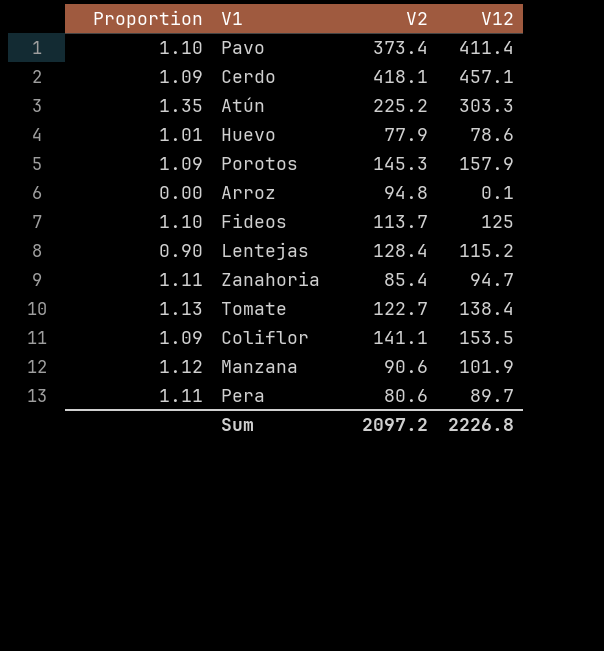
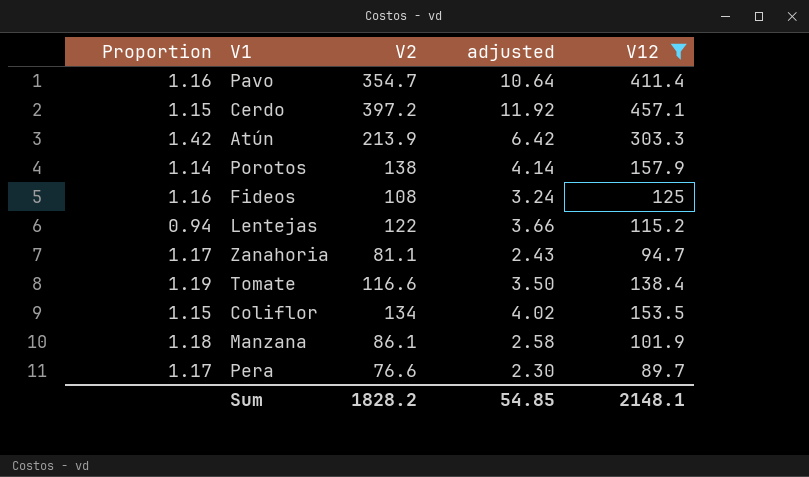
filter: none -> V12 >= 89.7
column adjusted | formula: none -> [V2] * 0.03
Pavo | Proportion: 1.10 -> 1.16
Pavo | V2: 373.4 -> 354.7
Cerdo | Proportion: 1.09 -> 1.15
Cerdo | V2: 418.1 -> 397.2
Atún | Proportion: 1.35 -> 1.42
Atún | V2: 225.2 -> 213.9
Porotos | Proportion: 1.09 -> 1.14
Porotos | V2: 145.3 -> 138
Fideos | Proportion: 1.10 -> 1.16
Fideos | V2: 113.7 -> 108
Lentejas | Proportion: 0.90 -> 0.94
Lentejas | V2: 128.4 -> 122
Zanahoria | Proportion: 1.11 -> 1.17
Zanahoria | V2: 85.4 -> 81.1
Tomate | Proportion: 1.13 -> 1.19
Tomate | V2: 122.7 -> 116.6
Coliflor | Proportion: 1.09 -> 1.15
Coliflor | V2: 141.1 -> 134
Manzana | Proportion: 1.12 -> 1.18
Manzana | V2: 90.6 -> 86.1
Pera | Proportion: 1.11 -> 1.17
Pera | V2: 80.6 -> 76.6
Sum | V2: 2097.2 -> 1828.2
Sum | V12: 2226.8 -> 2148.1

